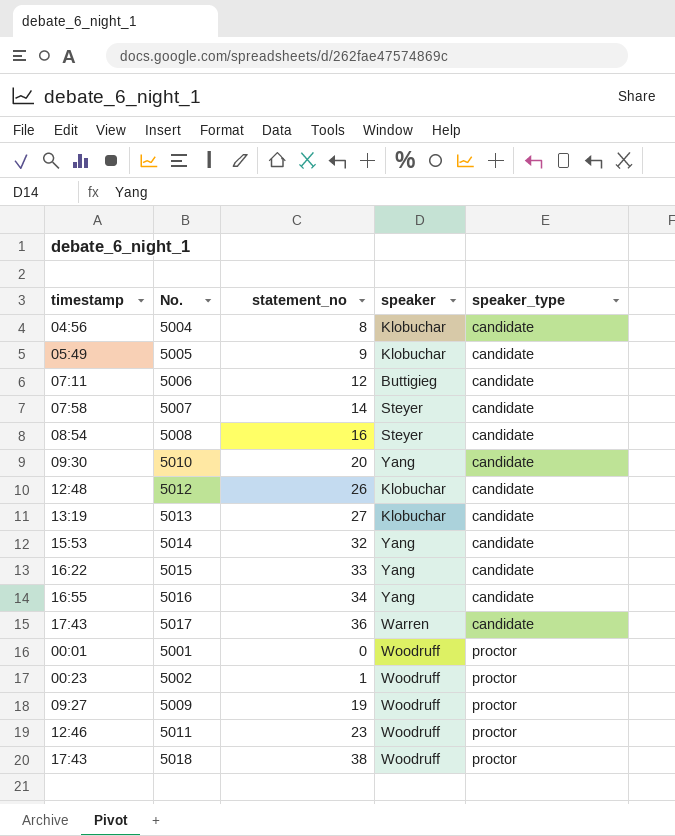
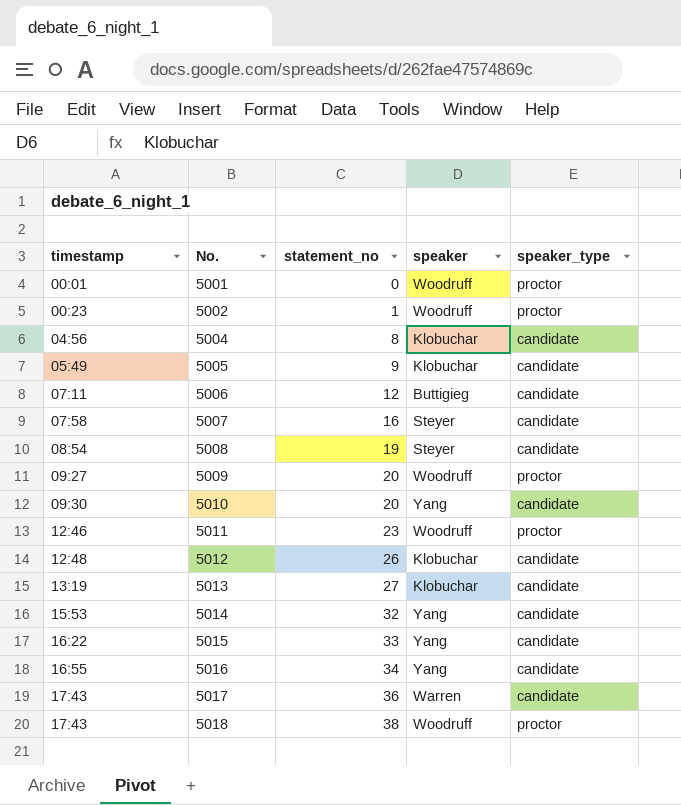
row order: speaker_type ascending -> timestamp ascending
5007 | statement_no: 14 -> 16
5008 | statement_no: 16 -> 19
5009 | statement_no: 19 -> 20

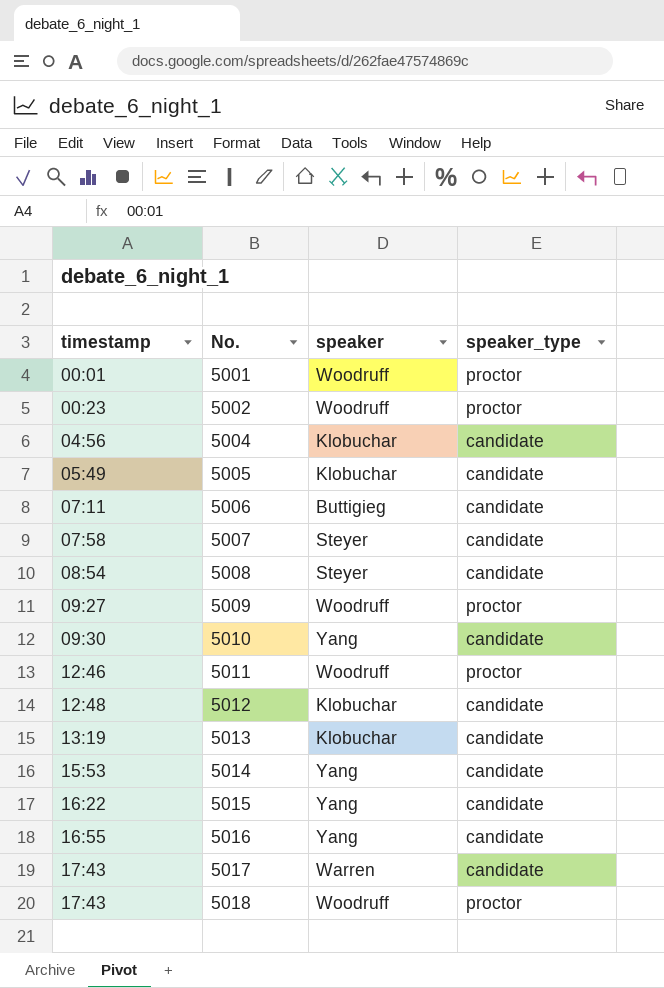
column statement_no | position: 3 -> none

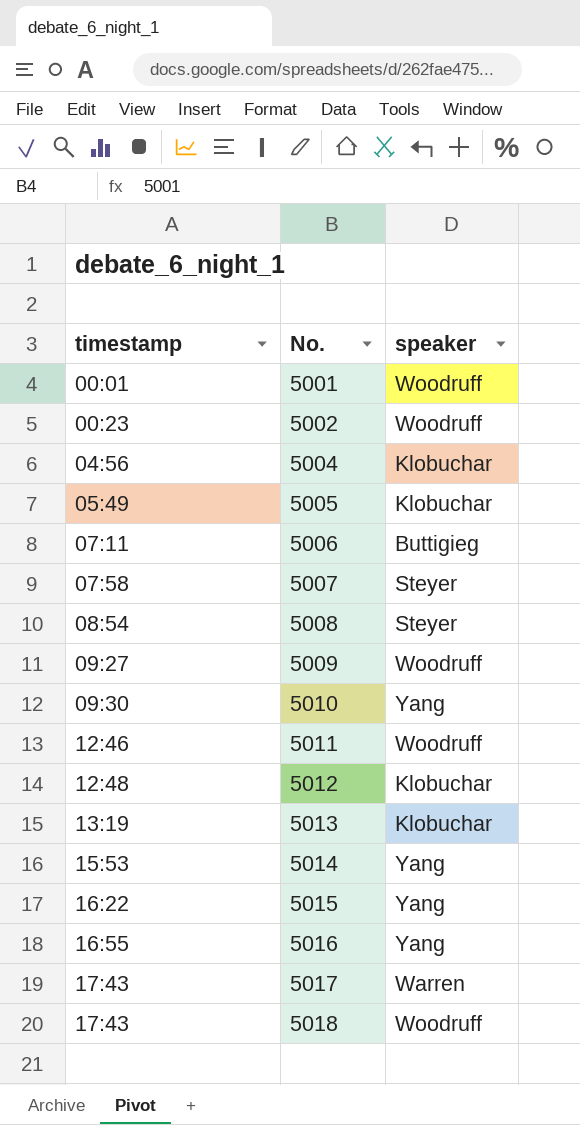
column speaker_type | position: 4 -> none

